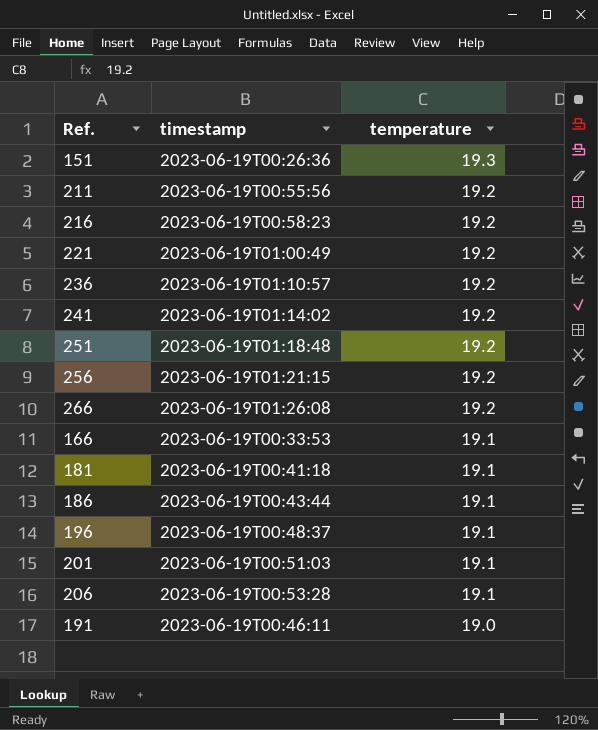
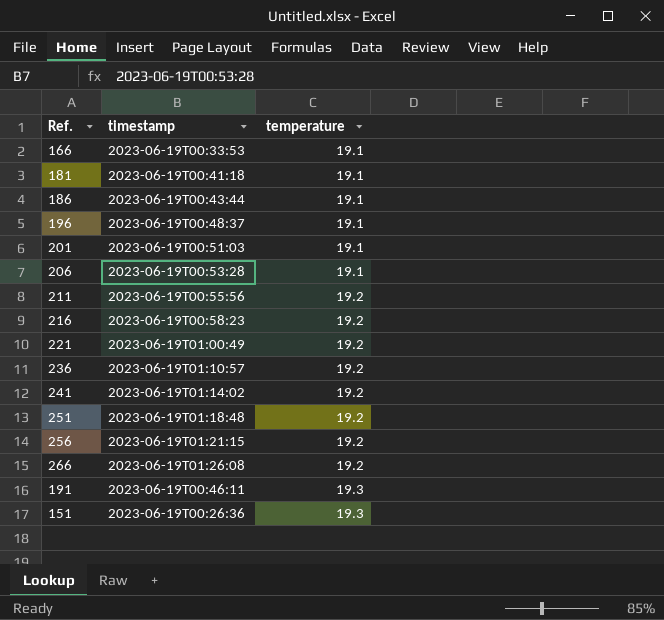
row order: temperature descending -> temperature ascending
191 | temperature: 19.0 -> 19.3

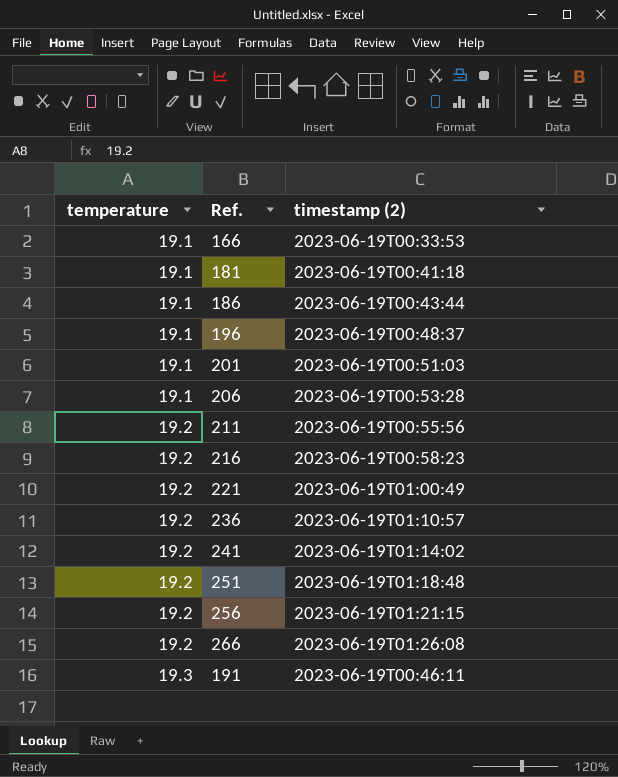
column temperature | position: 3 -> 1
column name: timestamp -> timestamp (2)
row 151: 2023-06-19T00:26:36 | 19.3 -> none

